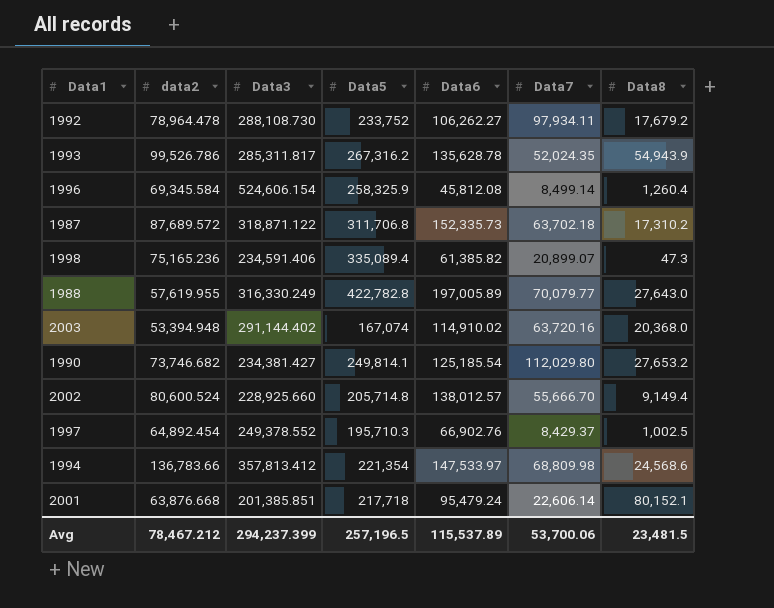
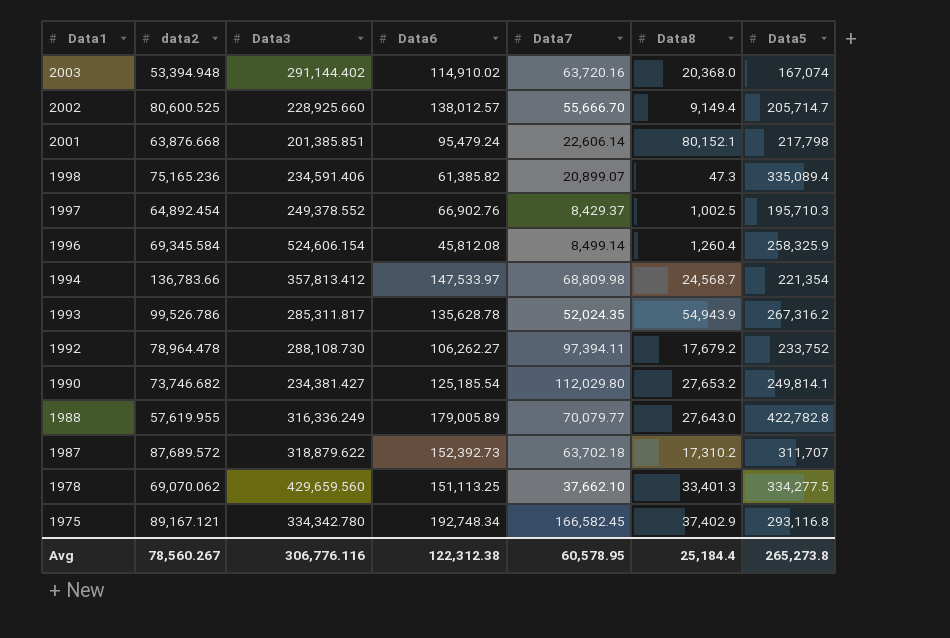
row order: none -> Data1 descending
column Data5 | position: 4 -> 7
2002 | data2: 80,600.524 -> 80,600.525
2002 | Data5: 205,714.8 -> 205,714.7
2001 | Data5: 217,718 -> 217,798
1994 | Data8: 24,568.6 -> 24,568.7
1992 | Data7: 97,934.11 -> 97,394.11
1988 | Data3: 316,330.249 -> 316,336.249
1988 | Data6: 197,005.89 -> 179,005.89
1987 | Data3: 318,871.122 -> 318,879.622
1987 | Data6: 152,335.73 -> 152,392.73
1987 | Data5: 311,706.8 -> 311,707
row 1978: none -> 69,070.062 | 429,659.560 | 151,113.25 | 37,662.10 | 33,401.3 | 334,277.5
row 1975: none -> 89,167.121 | 334,342.780 | 192,748.34 | 166,582.45 | 37,402.9 | 293,116.8
Avg | data2: 78,467.212 -> 78,560.267
Avg | Data3: 294,237.399 -> 306,776.116
Avg | Data6: 115,537.89 -> 122,312.38
Avg | Data7: 53,700.06 -> 60,578.95
Avg | Data8: 23,481.5 -> 25,184.4
Avg | Data5: 257,196.5 -> 265,273.8

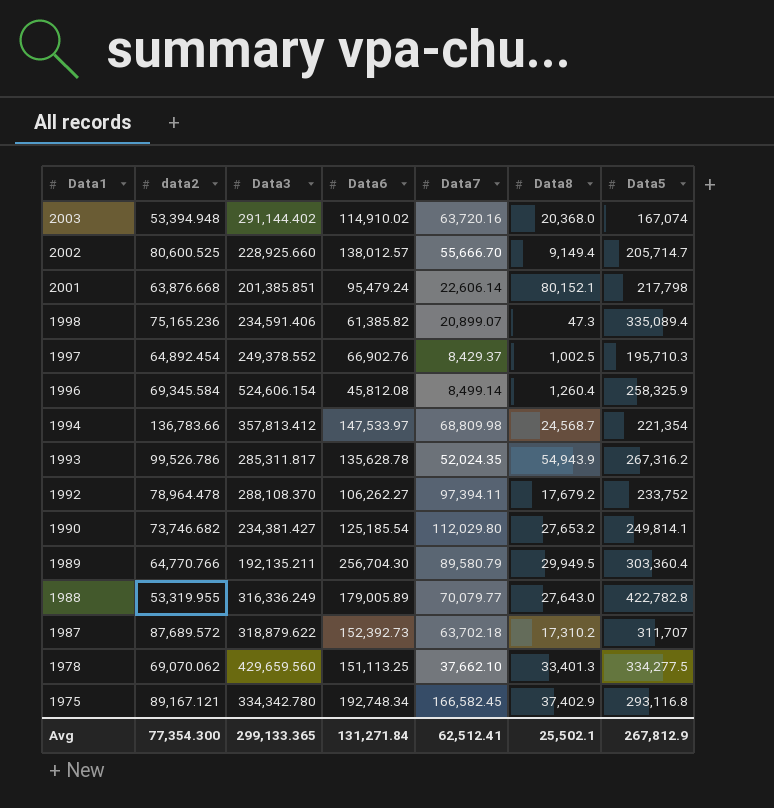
1992 | Data3: 288,108.730 -> 288,108.370
row 1989: none -> 64,770.766 | 192,135.211 | 256,704.30 | 89,580.79 | 29,949.5 | 303,360.4
1988 | data2: 57,619.955 -> 53,319.955
Avg | data2: 78,560.267 -> 77,354.300
Avg | Data3: 306,776.116 -> 299,133.365
Avg | Data6: 122,312.38 -> 131,271.84
Avg | Data7: 60,578.95 -> 62,512.41
Avg | Data8: 25,184.4 -> 25,502.1
Avg | Data5: 265,273.8 -> 267,812.9

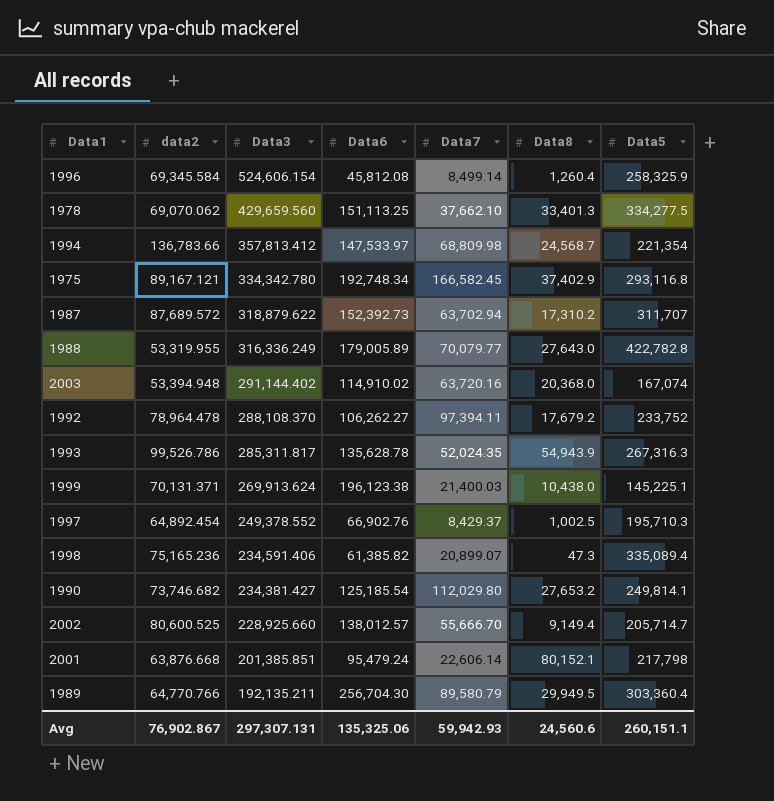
row order: Data1 descending -> Data3 descending
1987 | Data7: 63,702.18 -> 63,702.94
1993 | Data5: 267,316.2 -> 267,316.3
row 1999: none -> 70,131.371 | 269,913.624 | 196,123.38 | 21,400.03 | 10,438.0 | 145,225.1
Avg | data2: 77,354.300 -> 76,902.867
Avg | Data3: 299,133.365 -> 297,307.131
Avg | Data6: 131,271.84 -> 135,325.06
Avg | Data7: 62,512.41 -> 59,942.93
Avg | Data8: 25,502.1 -> 24,560.6
Avg | Data5: 267,812.9 -> 260,151.1

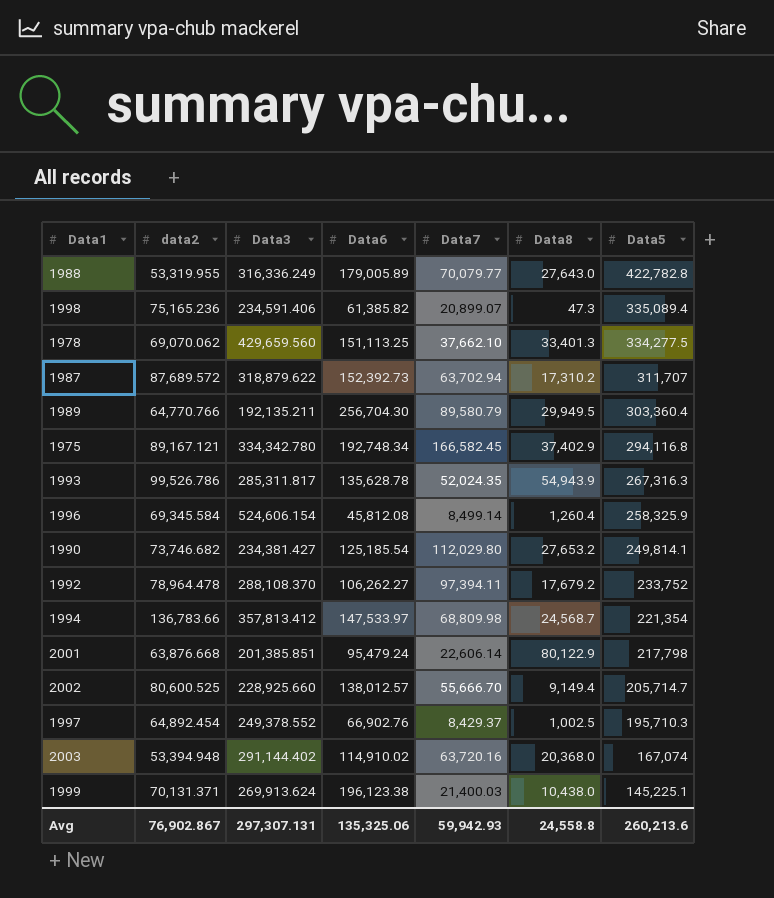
row order: Data3 descending -> Data5 descending
1975 | Data5: 293,116.8 -> 294,116.8
2001 | Data8: 80,152.1 -> 80,122.9
Avg | Data8: 24,560.6 -> 24,558.8
Avg | Data5: 260,151.1 -> 260,213.6

